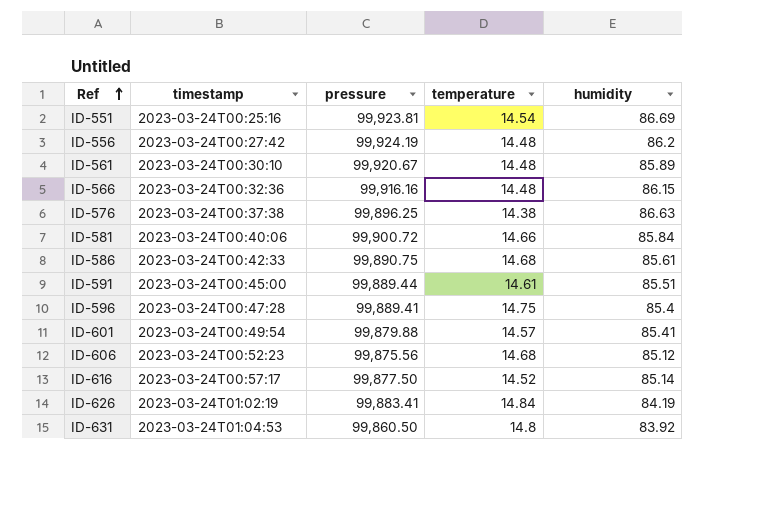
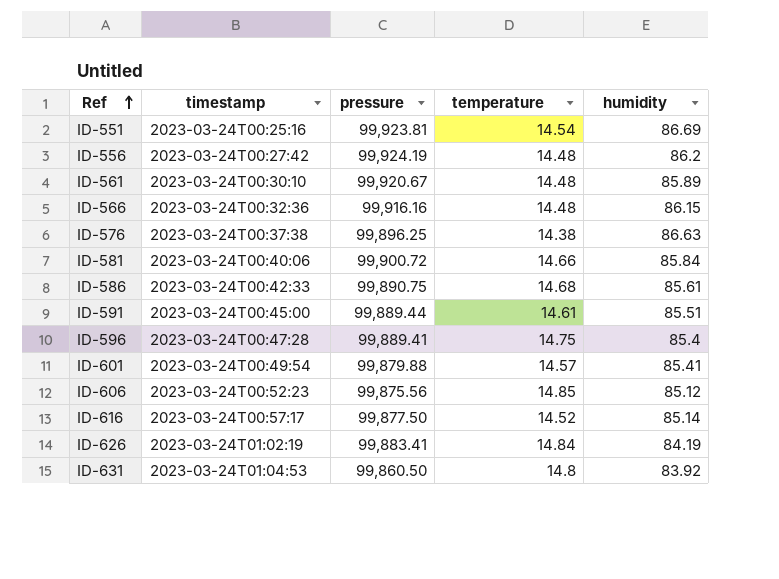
ID-606 | temperature: 14.68 -> 14.85

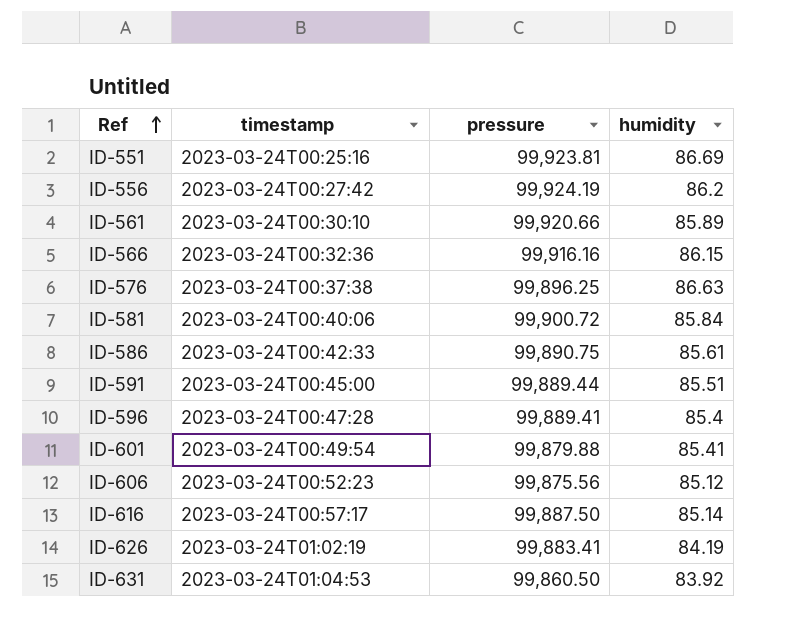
column temperature | position: 4 -> none
ID-561 | pressure: 99,920.67 -> 99,920.66
ID-616 | pressure: 99,877.50 -> 99,887.50

